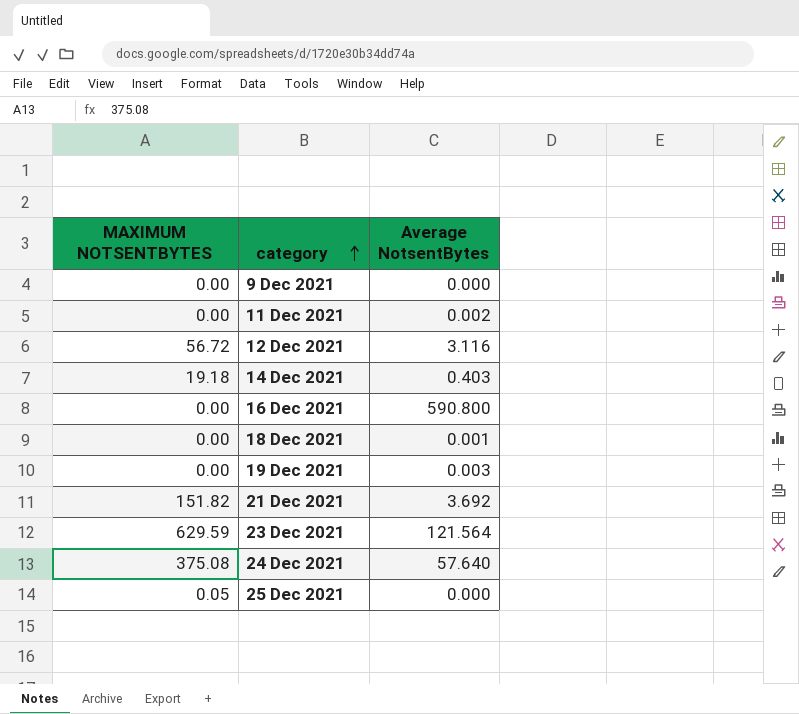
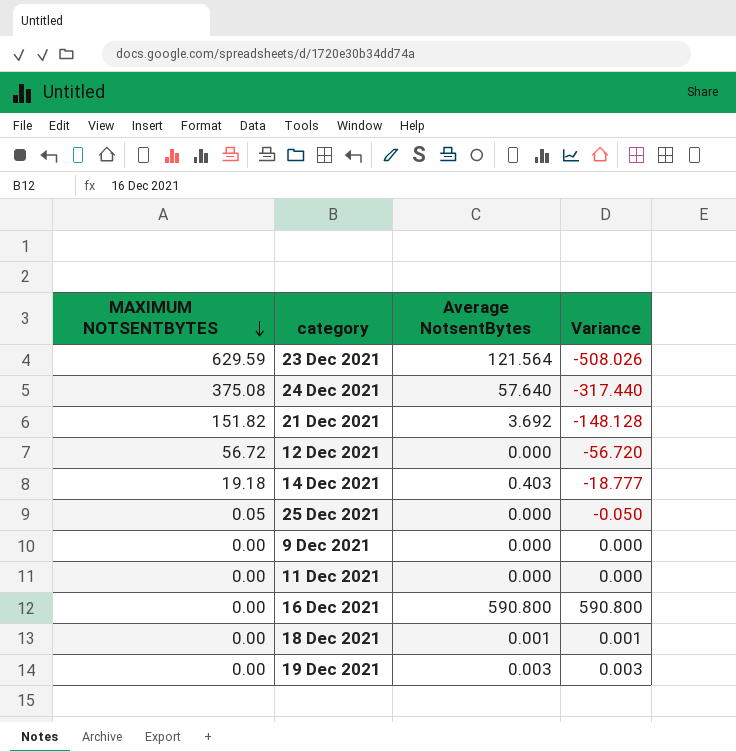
row order: category ascending -> MAXIMUM NOTSENTBYTES descending
column Variance | formula: none -> [Average NotsentBytes] - [MAXIMUM NOTSENTBYTES]
12 Dec 2021 | Average NotsentBytes: 3.116 -> 0.000
11 Dec 2021 | Average NotsentBytes: 0.002 -> 0.000

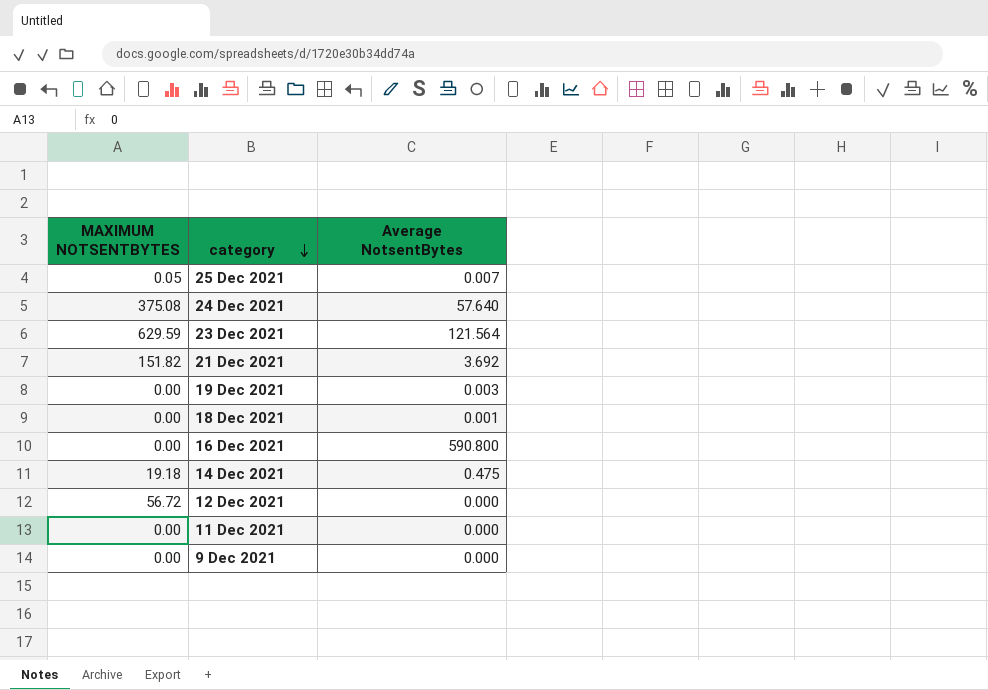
row order: MAXIMUM NOTSENTBYTES descending -> category descending
column Variance | formula: [Average NotsentBytes] - [MAXIMUM NOTSENTBYTES] -> none
25 Dec 2021 | Average NotsentBytes: 0.000 -> 0.007
14 Dec 2021 | Average NotsentBytes: 0.403 -> 0.475

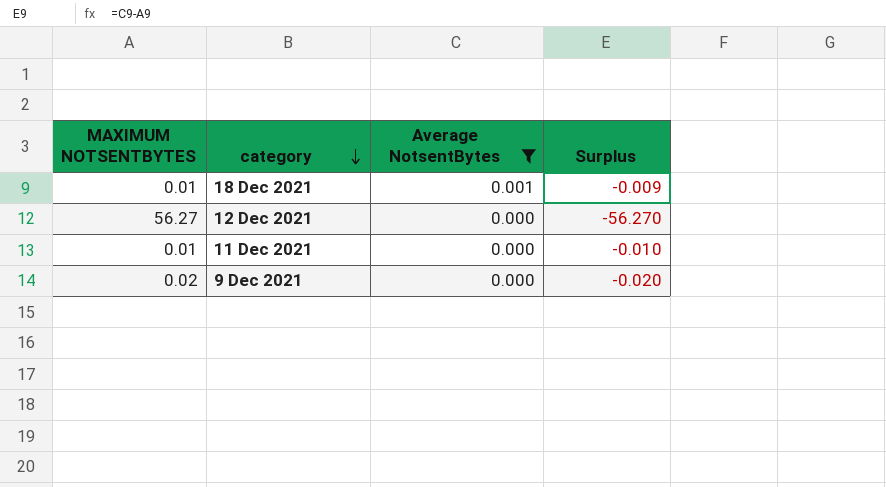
filter: none -> Average NotsentBytes <= 0.001
column Surplus | formula: none -> [Average NotsentBytes] - [MAXIMUM NOTSENTBYTES]
18 Dec 2021 | MAXIMUM NOTSENTBYTES: 0.00 -> 0.01
12 Dec 2021 | MAXIMUM NOTSENTBYTES: 56.72 -> 56.27
11 Dec 2021 | MAXIMUM NOTSENTBYTES: 0.00 -> 0.01
9 Dec 2021 | MAXIMUM NOTSENTBYTES: 0.00 -> 0.02

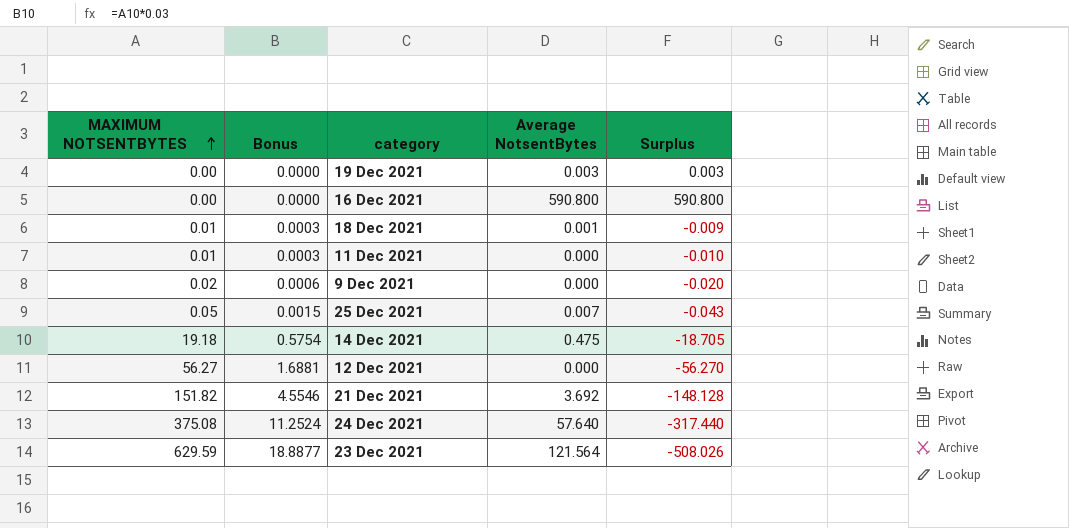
filter: Average NotsentBytes <= 0.001 -> none
row order: category descending -> MAXIMUM NOTSENTBYTES ascending
column Bonus | formula: none -> [MAXIMUM NOTSENTBYTES] * 0.03

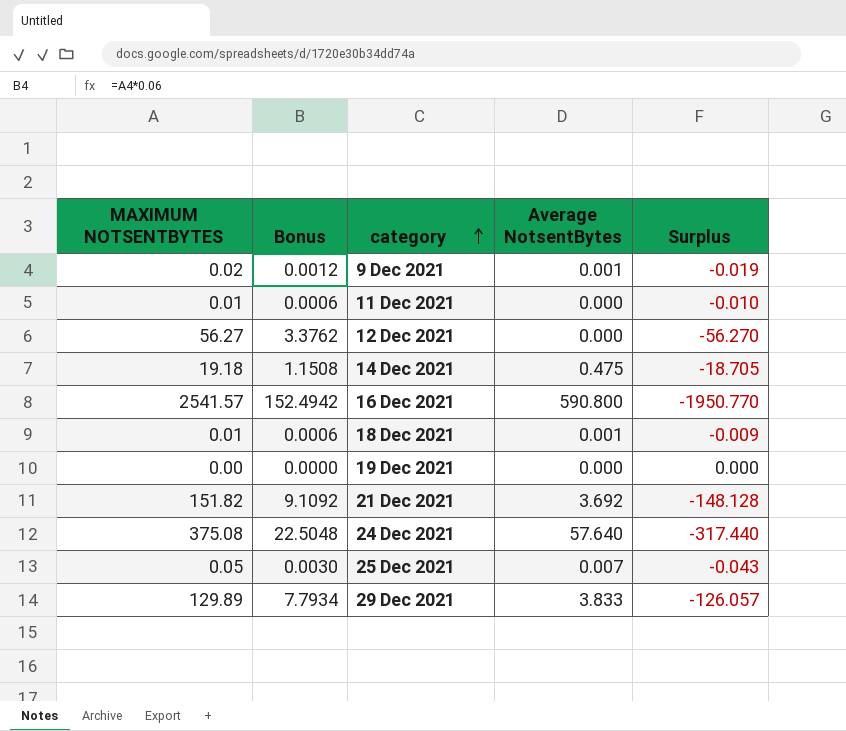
row order: MAXIMUM NOTSENTBYTES ascending -> category ascending
column Bonus | formula: [MAXIMUM NOTSENTBYTES] * 0.03 -> [MAXIMUM NOTSENTBYTES] * 0.06
row 23 Dec 2021: 629.59 | 18.8877 | 121.564 | -508.026 -> none
9 Dec 2021 | Average NotsentBytes: 0.000 -> 0.001
9 Dec 2021 | Surplus: -0.020 -> -0.019
16 Dec 2021 | MAXIMUM NOTSENTBYTES: 0.00 -> 2541.57
16 Dec 2021 | Surplus: 590.800 -> -1950.770
19 Dec 2021 | Average NotsentBytes: 0.003 -> 0.000
19 Dec 2021 | Surplus: 0.003 -> 0.000
row 29 Dec 2021: none -> 129.89 | 7.7934 | 3.833 | -126.057

